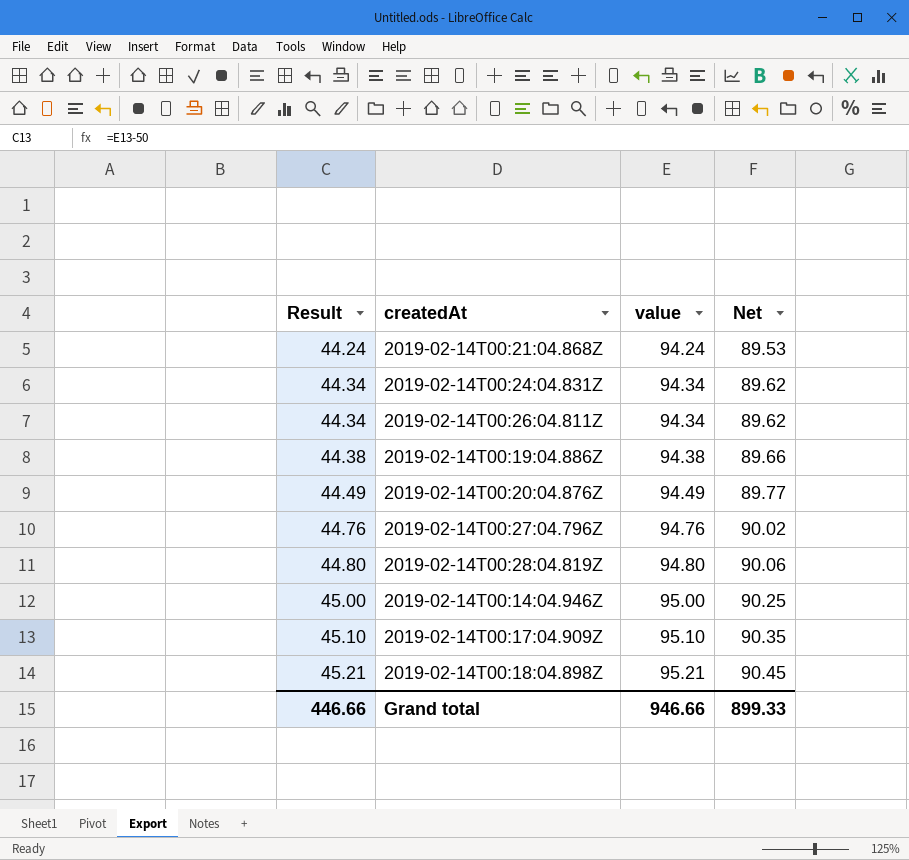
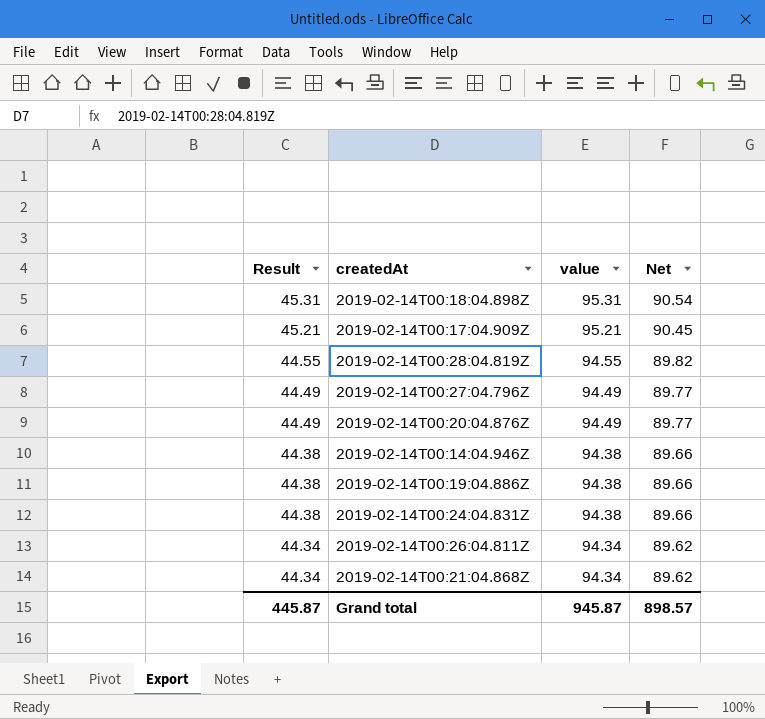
row order: Result ascending -> Result descending
2019-02-14T00:18:04.898Z | Result: 45.21 -> 45.31
2019-02-14T00:18:04.898Z | value: 95.21 -> 95.31
2019-02-14T00:18:04.898Z | Net: 90.45 -> 90.54
2019-02-14T00:17:04.909Z | Result: 45.10 -> 45.21
2019-02-14T00:17:04.909Z | value: 95.10 -> 95.21
2019-02-14T00:17:04.909Z | Net: 90.35 -> 90.45
2019-02-14T00:28:04.819Z | Result: 44.80 -> 44.55
2019-02-14T00:28:04.819Z | value: 94.80 -> 94.55
2019-02-14T00:28:04.819Z | Net: 90.06 -> 89.82
2019-02-14T00:27:04.796Z | Result: 44.76 -> 44.49
2019-02-14T00:27:04.796Z | value: 94.76 -> 94.49
2019-02-14T00:27:04.796Z | Net: 90.02 -> 89.77
2019-02-14T00:14:04.946Z | Result: 45.00 -> 44.38
2019-02-14T00:14:04.946Z | value: 95.00 -> 94.38
2019-02-14T00:14:04.946Z | Net: 90.25 -> 89.66
2019-02-14T00:24:04.831Z | Result: 44.34 -> 44.38
2019-02-14T00:24:04.831Z | value: 94.34 -> 94.38
2019-02-14T00:24:04.831Z | Net: 89.62 -> 89.66
2019-02-14T00:21:04.868Z | Result: 44.24 -> 44.34
2019-02-14T00:21:04.868Z | value: 94.24 -> 94.34
2019-02-14T00:21:04.868Z | Net: 89.53 -> 89.62
Grand total | Result: 446.66 -> 445.87
Grand total | value: 946.66 -> 945.87
Grand total | Net: 899.33 -> 898.57

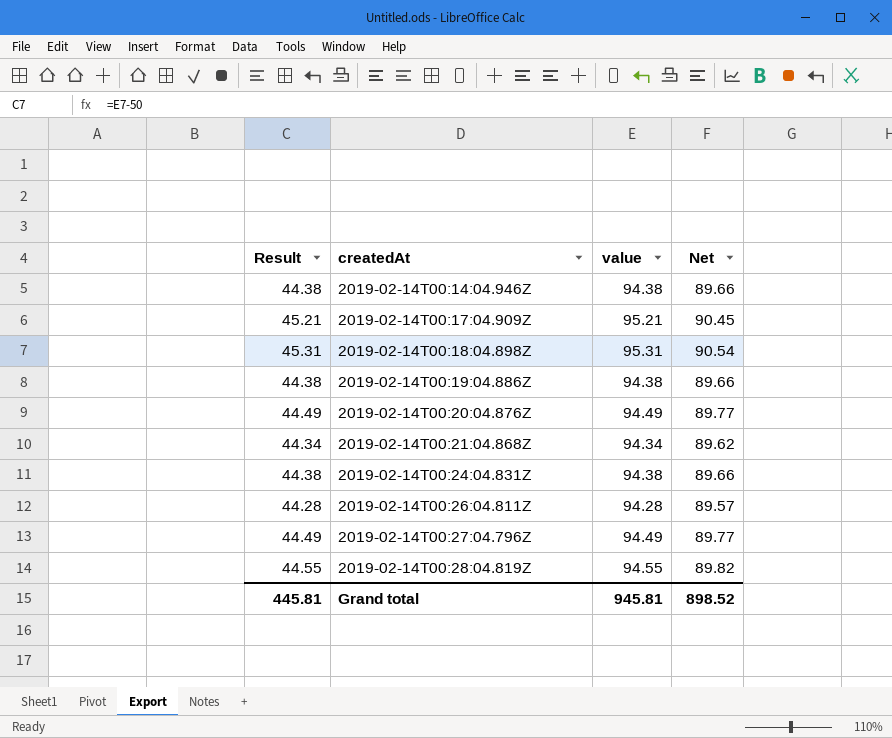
row order: Result descending -> createdAt ascending
2019-02-14T00:26:04.811Z | Result: 44.34 -> 44.28
2019-02-14T00:26:04.811Z | value: 94.34 -> 94.28
2019-02-14T00:26:04.811Z | Net: 89.62 -> 89.57
Grand total | Result: 445.87 -> 445.81
Grand total | value: 945.87 -> 945.81
Grand total | Net: 898.57 -> 898.52

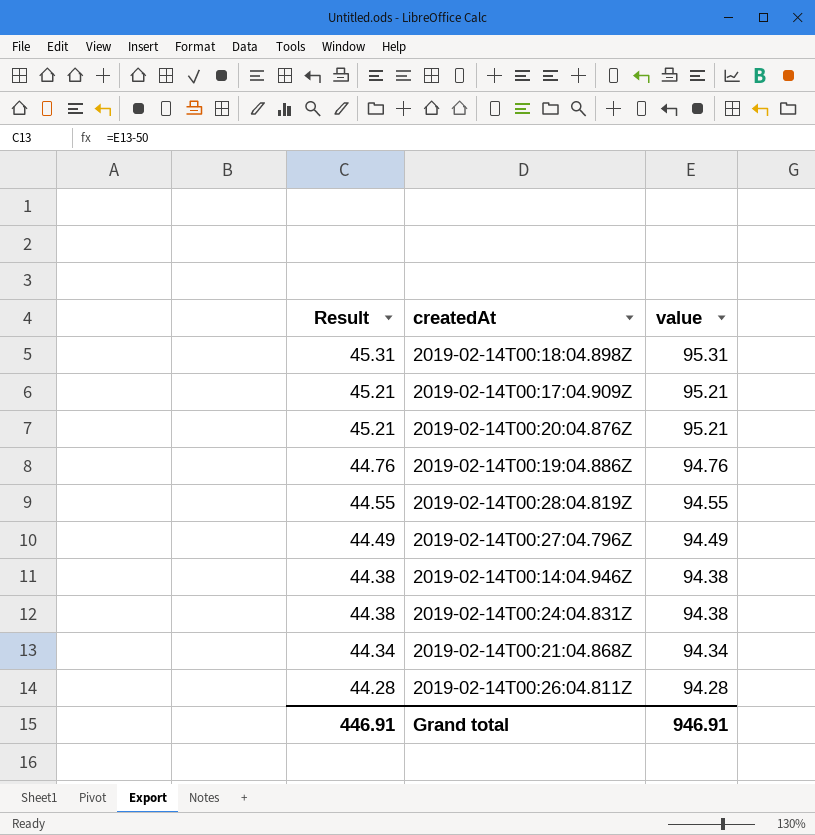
row order: createdAt ascending -> Result descending
column Net | formula: [value] * 0.95 -> none
2019-02-14T00:20:04.876Z | Result: 44.49 -> 45.21
2019-02-14T00:20:04.876Z | value: 94.49 -> 95.21
2019-02-14T00:19:04.886Z | Result: 44.38 -> 44.76
2019-02-14T00:19:04.886Z | value: 94.38 -> 94.76
Grand total | Result: 445.81 -> 446.91
Grand total | value: 945.81 -> 946.91

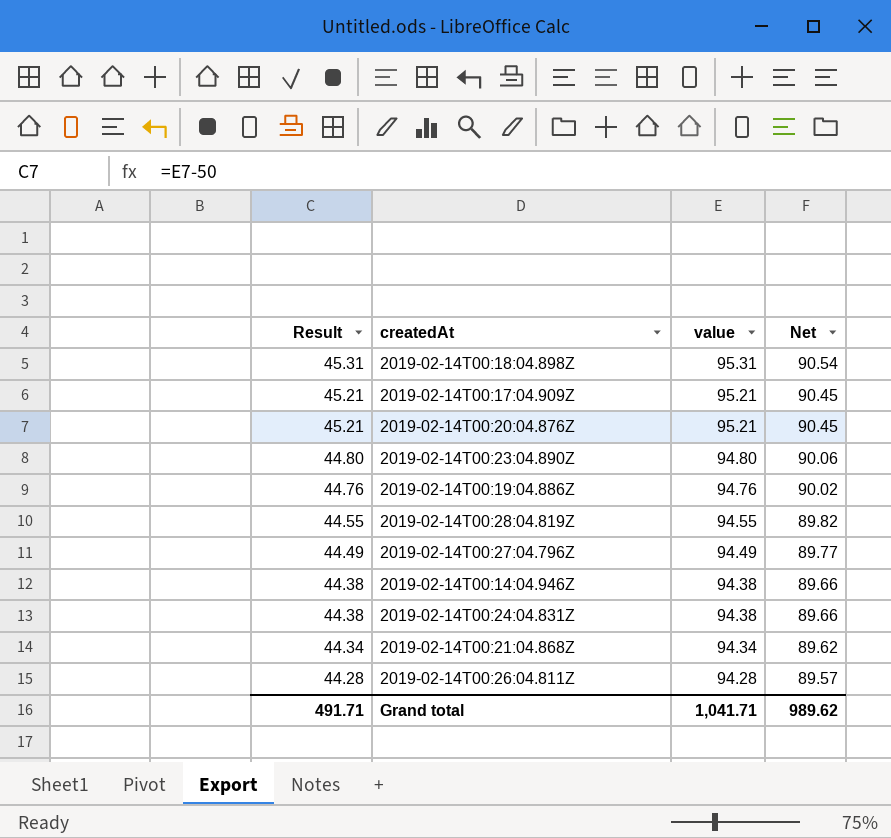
column Net | formula: none -> [value] * 0.95
row 2019-02-14T00:23:04.890Z: none -> 44.80 | 94.80 | 90.06
Grand total | Result: 446.91 -> 491.71
Grand total | value: 946.91 -> 1,041.71

